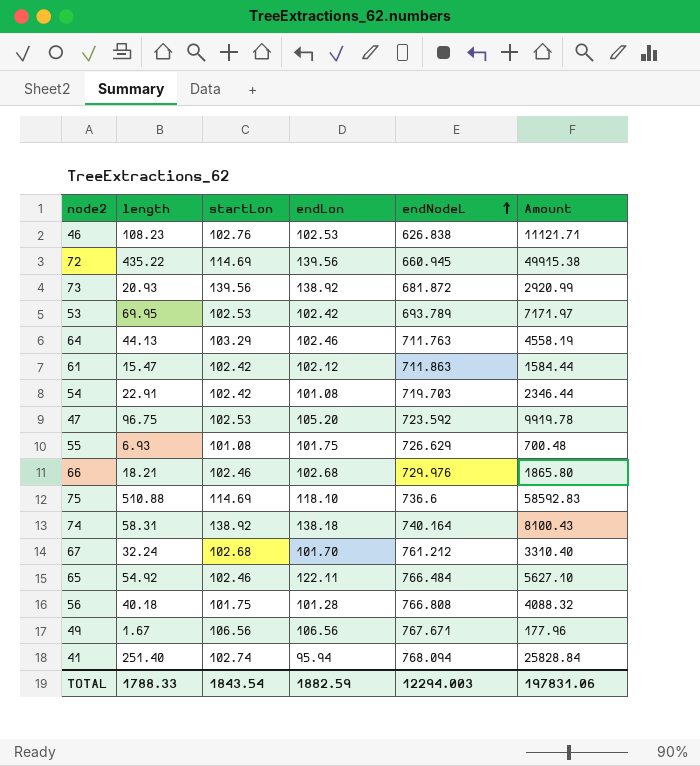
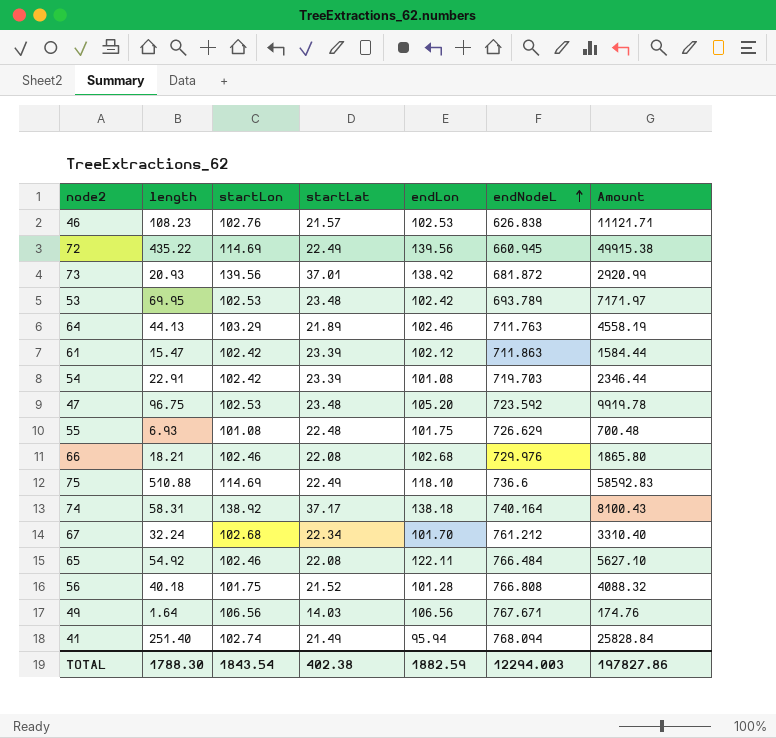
column startLat | position: none -> 4
49 | length: 1.67 -> 1.64
49 | Amount: 177.96 -> 174.76
TOTAL | length: 1788.33 -> 1788.30
TOTAL | Amount: 197831.06 -> 197827.86

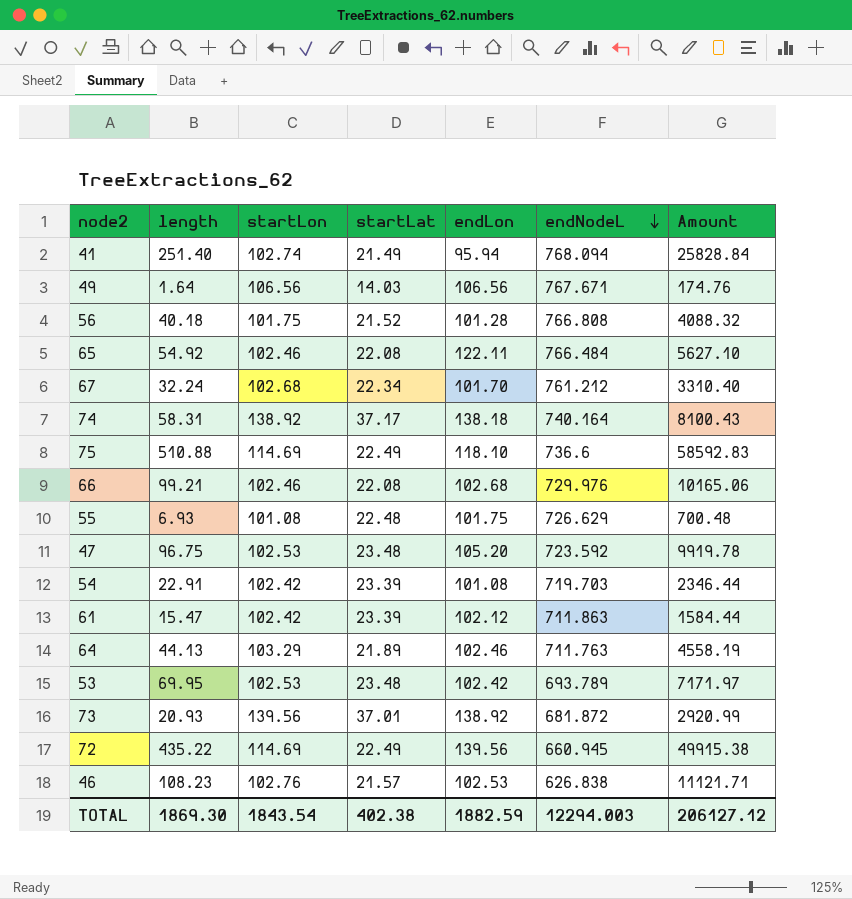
row order: endNodeL ascending -> endNodeL descending
66 | length: 18.21 -> 99.21
66 | Amount: 1865.80 -> 10165.06
TOTAL | length: 1788.30 -> 1869.30
TOTAL | Amount: 197827.86 -> 206127.12

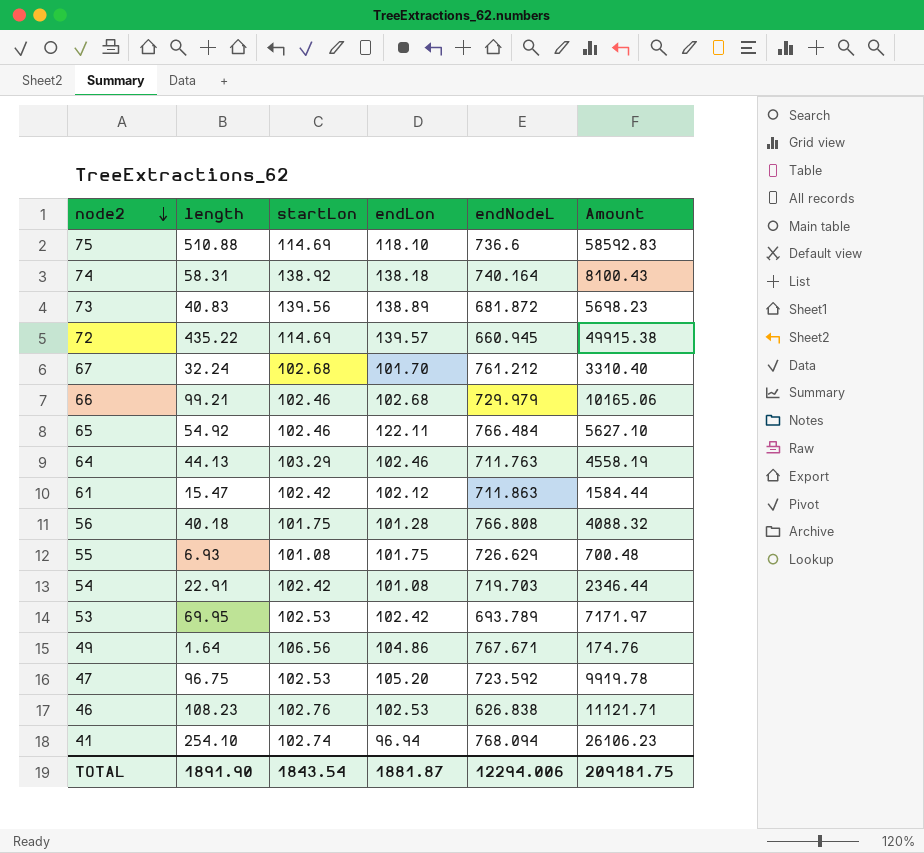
row order: endNodeL descending -> node2 descending
column startLat | position: 4 -> none
73 | length: 20.93 -> 40.83
73 | endLon: 138.92 -> 138.89
73 | Amount: 2920.99 -> 5698.23
72 | endLon: 139.56 -> 139.57
66 | endNodeL: 729.976 -> 729.979
49 | endLon: 106.56 -> 104.86
41 | length: 251.40 -> 254.10
41 | endLon: 95.94 -> 96.94
41 | Amount: 25828.84 -> 26106.23
TOTAL | length: 1869.30 -> 1891.90
TOTAL | endLon: 1882.59 -> 1881.87
TOTAL | endNodeL: 12294.003 -> 12294.006
TOTAL | Amount: 206127.12 -> 209181.75

